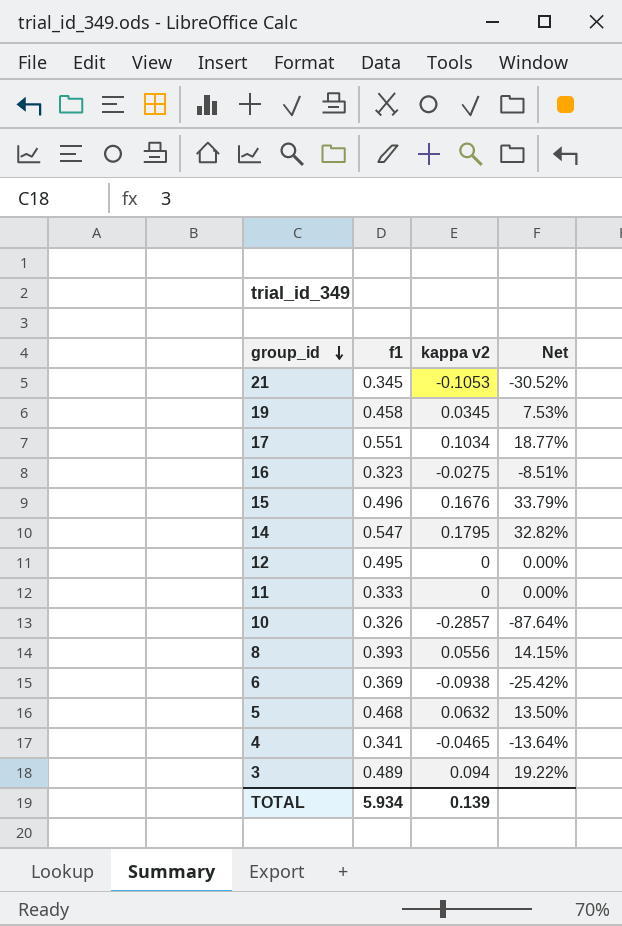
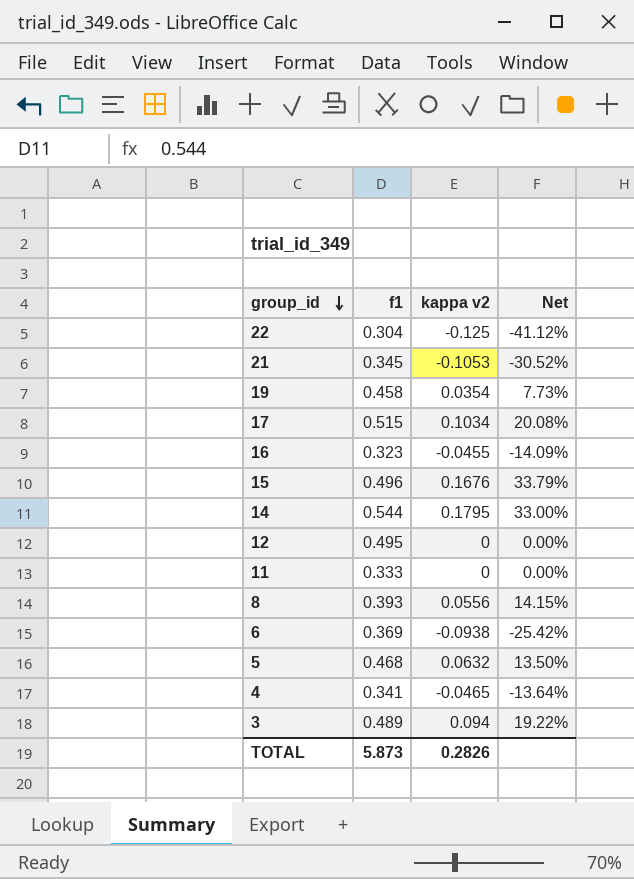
row 10: 0.326 | -0.2857 | -87.64% -> none
row 22: none -> 0.304 | -0.125 | -41.12%
19 | kappa v2: 0.0345 -> 0.0354
19 | Net: 7.53% -> 7.73%
17 | f1: 0.551 -> 0.515
17 | Net: 18.77% -> 20.08%
16 | kappa v2: -0.0275 -> -0.0455
16 | Net: -8.51% -> -14.09%
14 | f1: 0.547 -> 0.544
14 | Net: 32.82% -> 33.00%
TOTAL | f1: 5.934 -> 5.873
TOTAL | kappa v2: 0.139 -> 0.2826

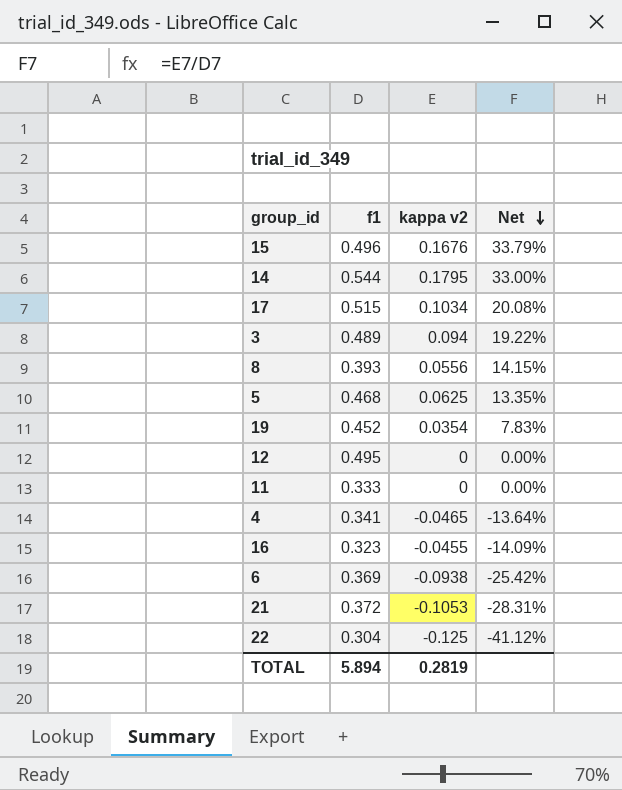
row order: group_id descending -> Net descending
5 | kappa v2: 0.0632 -> 0.0625
5 | Net: 13.50% -> 13.35%
19 | f1: 0.458 -> 0.452
19 | Net: 7.73% -> 7.83%
21 | f1: 0.345 -> 0.372
21 | Net: -30.52% -> -28.31%
TOTAL | f1: 5.873 -> 5.894
TOTAL | kappa v2: 0.2826 -> 0.2819

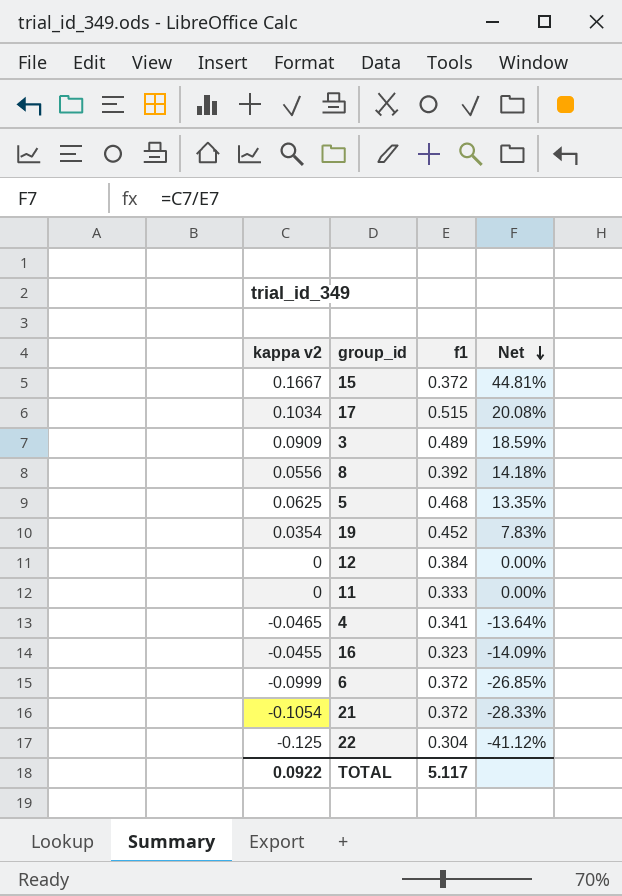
column kappa v2 | position: 3 -> 1
row 14: 0.544 | 0.1795 | 33.00% -> none
15 | kappa v2: 0.1676 -> 0.1667
15 | f1: 0.496 -> 0.372
15 | Net: 33.79% -> 44.81%
3 | kappa v2: 0.094 -> 0.0909
3 | Net: 19.22% -> 18.59%
8 | f1: 0.393 -> 0.392
8 | Net: 14.15% -> 14.18%
12 | f1: 0.495 -> 0.384
6 | kappa v2: -0.0938 -> -0.0999
6 | f1: 0.369 -> 0.372
6 | Net: -25.42% -> -26.85%
21 | kappa v2: -0.1053 -> -0.1054
21 | Net: -28.31% -> -28.33%
TOTAL | kappa v2: 0.2819 -> 0.0922
TOTAL | f1: 5.894 -> 5.117

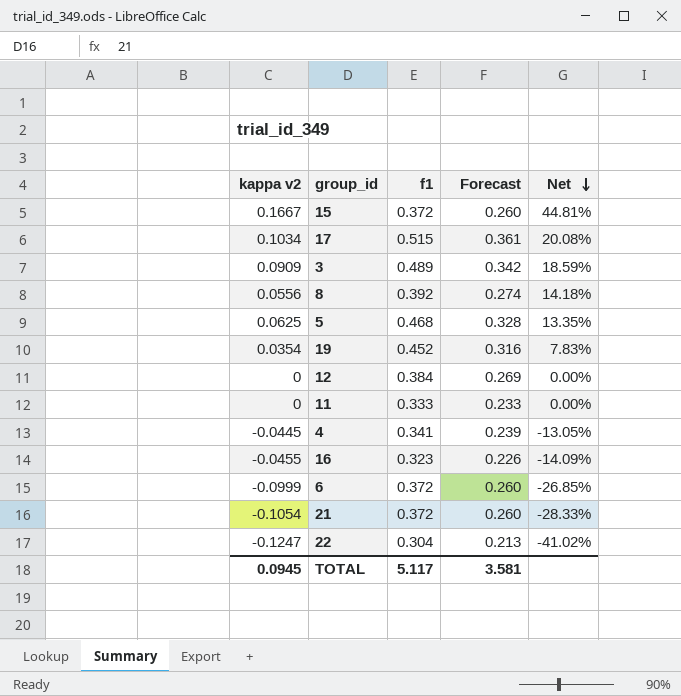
column Forecast | formula: none -> [f1] * 0.7
4 | kappa v2: -0.0465 -> -0.0445
4 | Net: -13.64% -> -13.05%
22 | kappa v2: -0.125 -> -0.1247
22 | Net: -41.12% -> -41.02%
TOTAL | kappa v2: 0.0922 -> 0.0945

